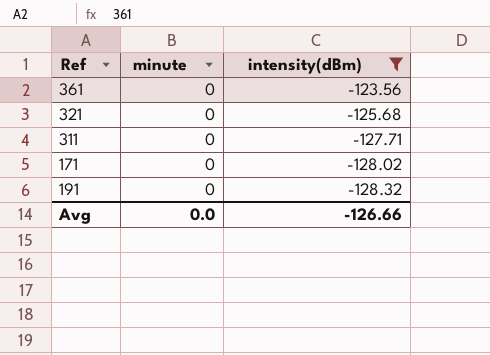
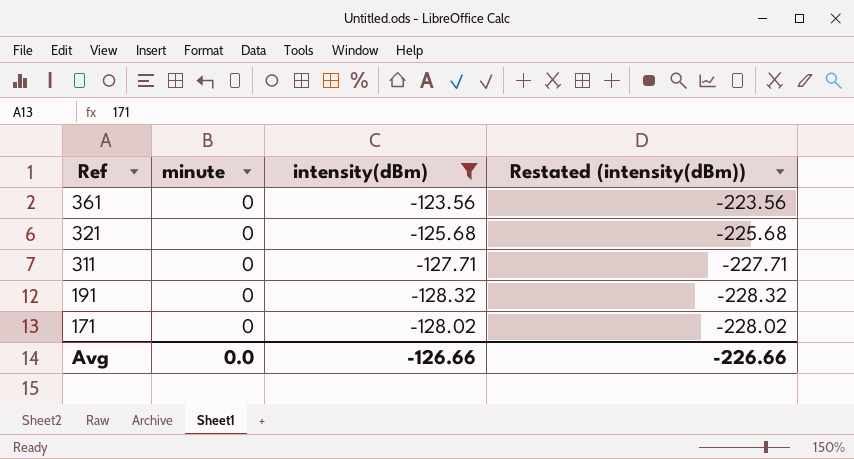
row order: intensity(dBm) descending -> Ref descending
column Restated (intensity(dBm)) | formula: none -> [intensity(dBm)] - 100

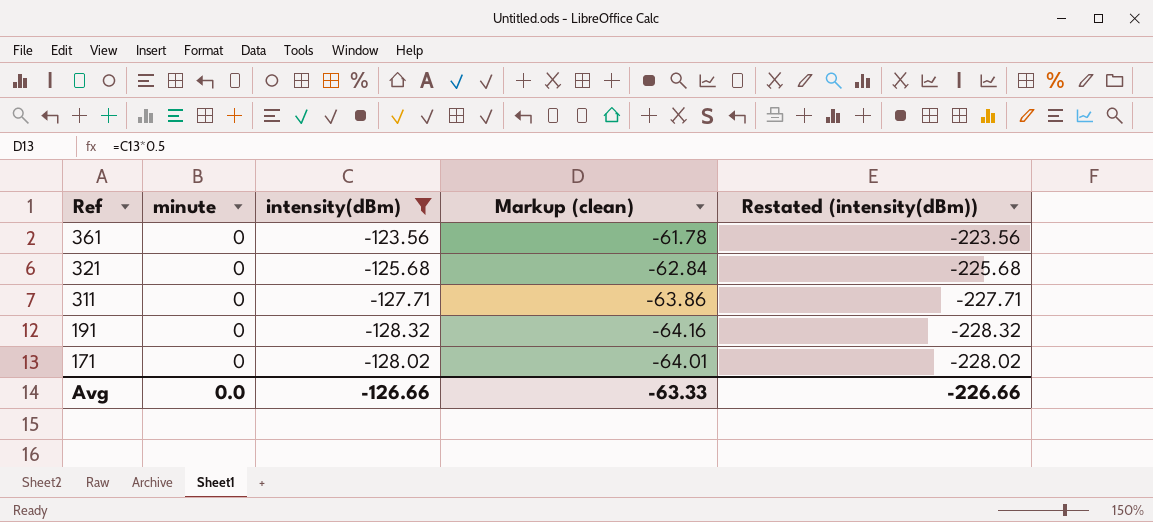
column Markup (clean) | formula: none -> [intensity(dBm)] * 0.5

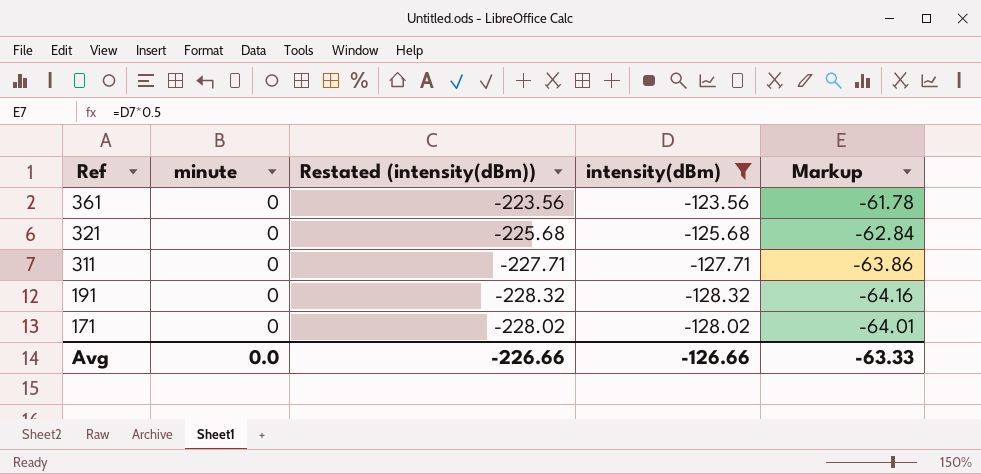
column Restated (intensity(dBm)) | position: 5 -> 3
column name: Markup (clean) -> Markup

